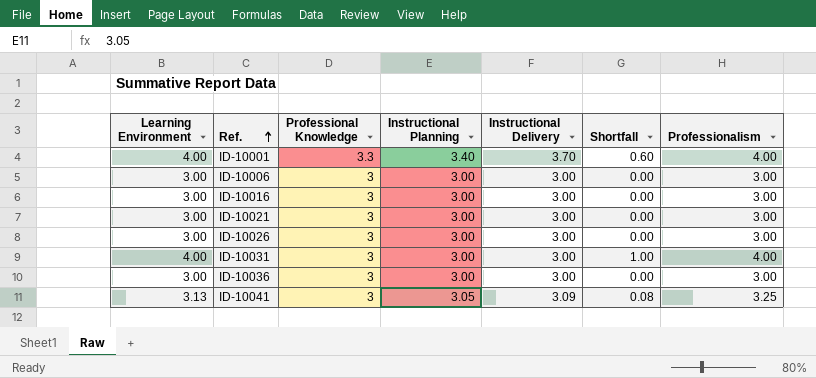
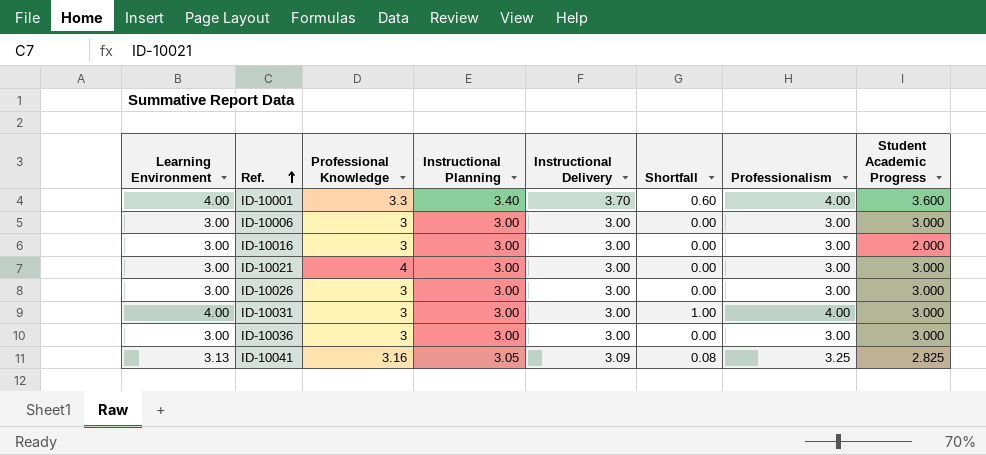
column Student Academic Progress | position: none -> 8
ID-10021 | Professional Knowledge: 3 -> 4
ID-10041 | Professional Knowledge: 3 -> 3.16

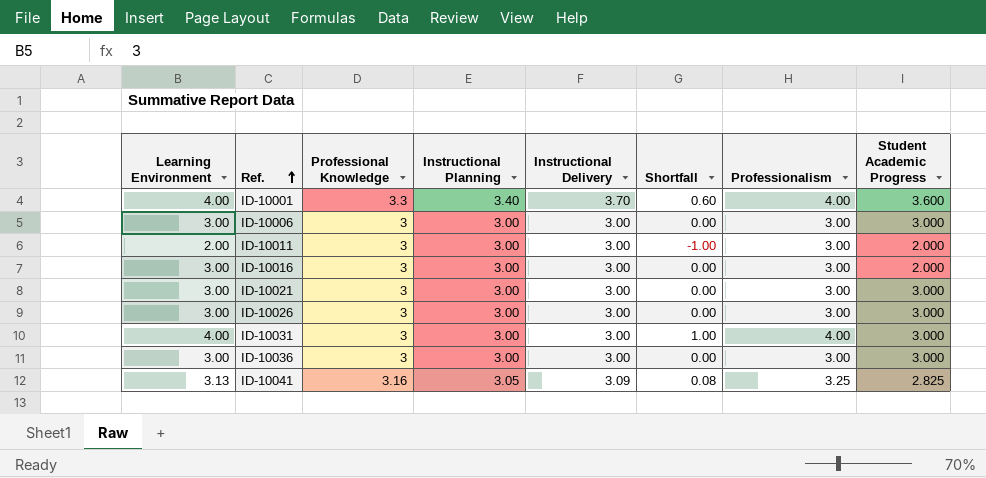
row ID-10011: none -> 2.00 | 3 | 3.00 | 3.00 | -1.00 | 3.00 | 2.000
ID-10021 | Professional Knowledge: 4 -> 3

